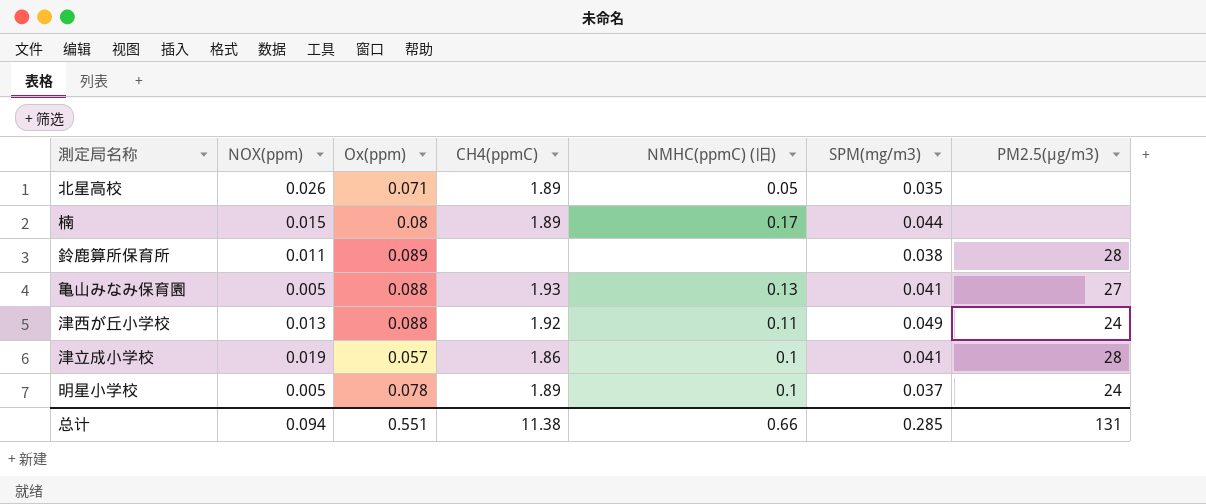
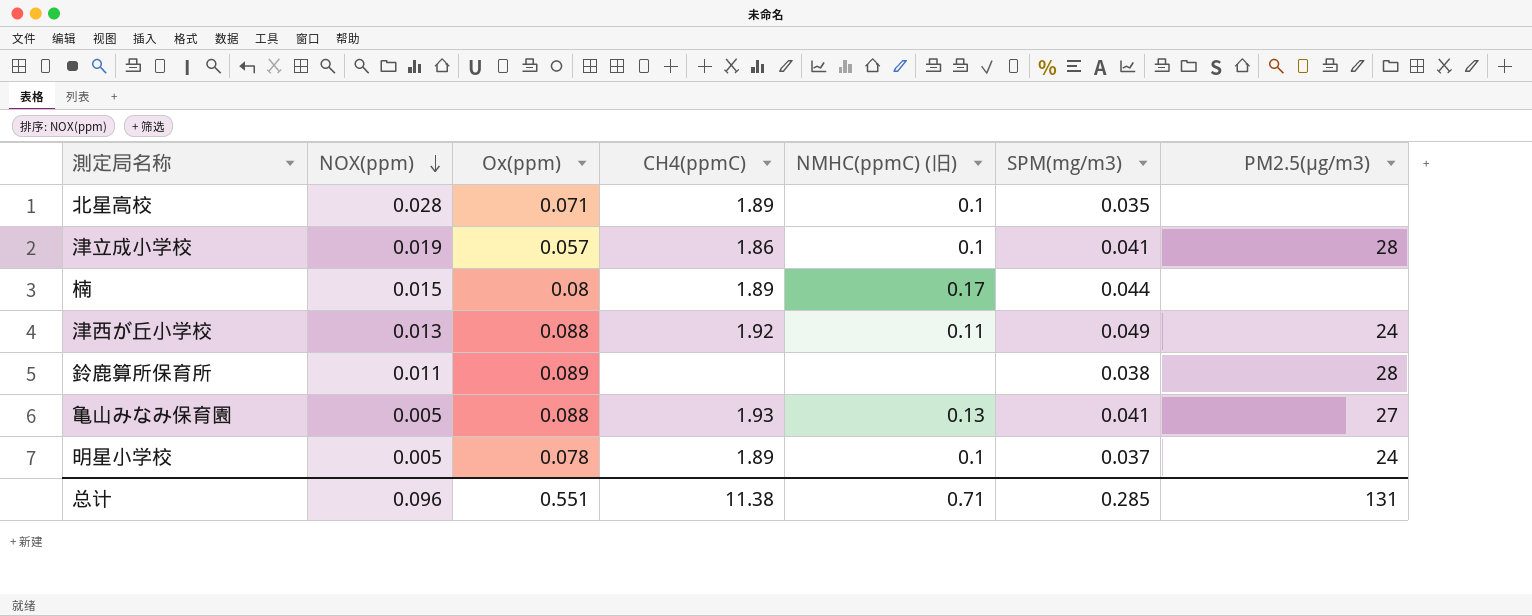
row order: none -> NOX(ppm) descending
北星高校 | NOX(ppm): 0.026 -> 0.028
北星高校 | NMHC(ppmC) (旧): 0.05 -> 0.1
总计 | NOX(ppm): 0.094 -> 0.096
总计 | NMHC(ppmC) (旧): 0.66 -> 0.71

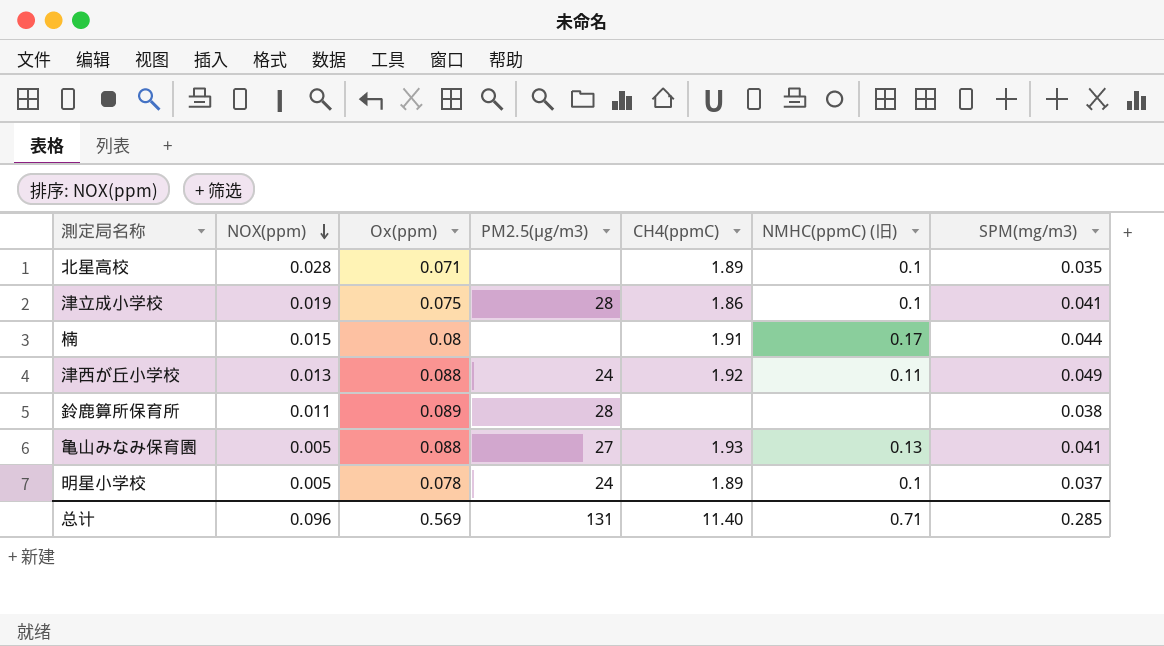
column PM2.5(μg/m3) | position: 7 -> 4
津立成小学校 | Ox(ppm): 0.057 -> 0.075
楠 | CH4(ppmC): 1.89 -> 1.91
总计 | Ox(ppm): 0.551 -> 0.569
总计 | CH4(ppmC): 11.38 -> 11.40

